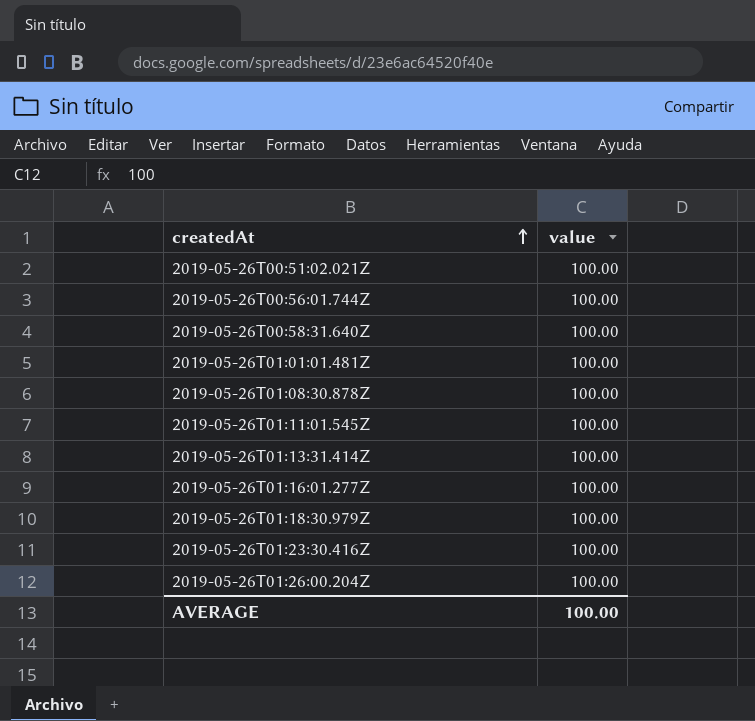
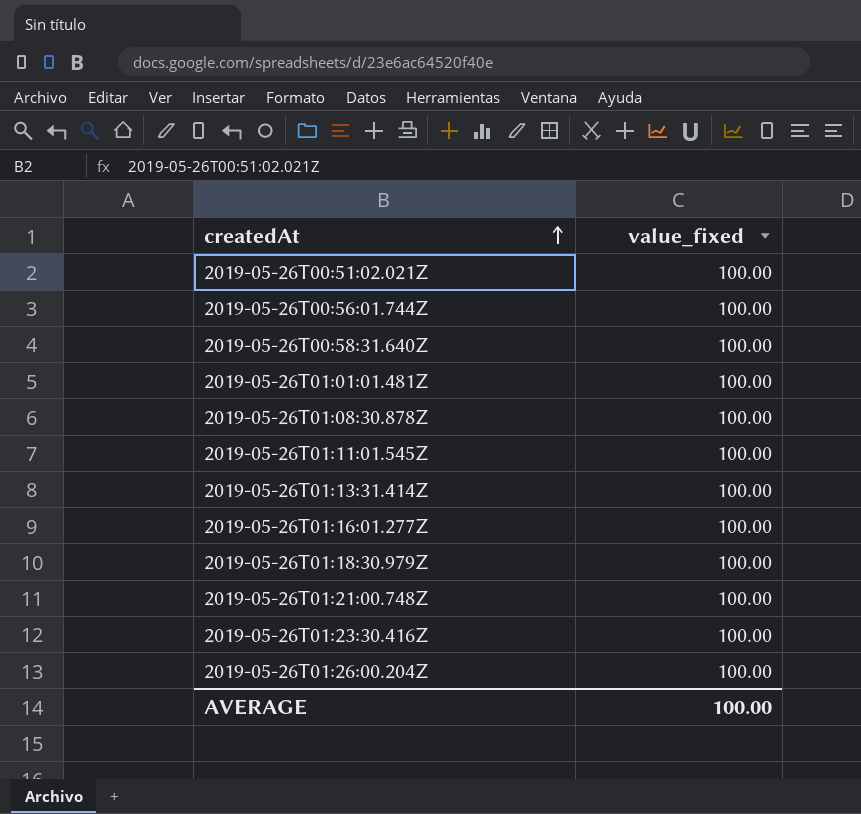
column name: value -> value_fixed
row 2019-05-26T01:21:00.748Z: none -> 100.00

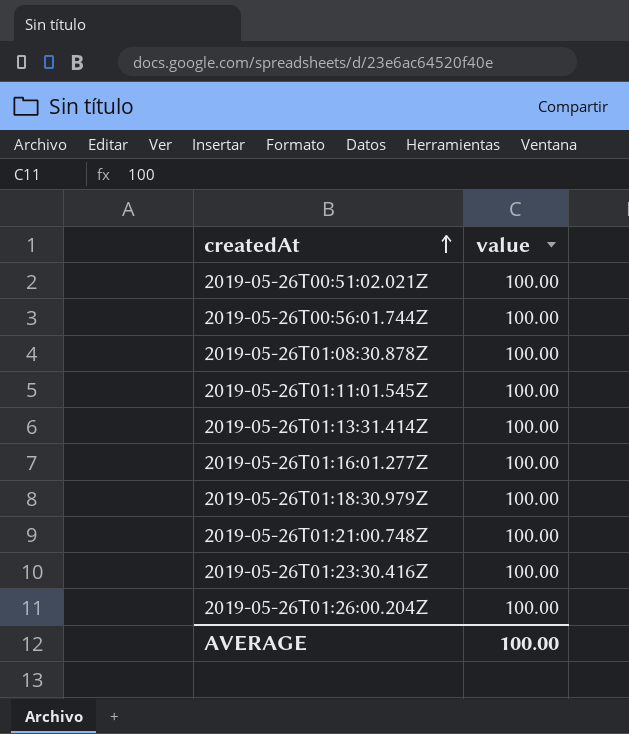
column name: value_fixed -> value
row 2019-05-26T00:58:31.640Z: 100.00 -> none
row 2019-05-26T01:01:01.481Z: 100.00 -> none

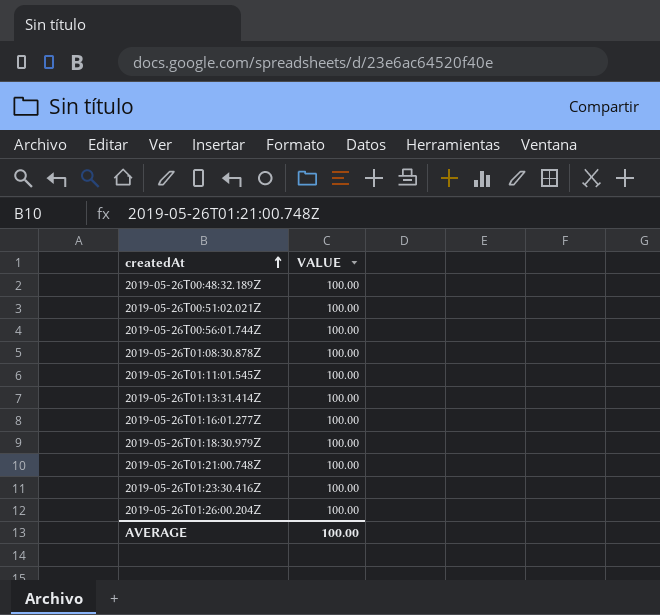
column name: value -> VALUE
row 2019-05-26T00:48:32.189Z: none -> 100.00

